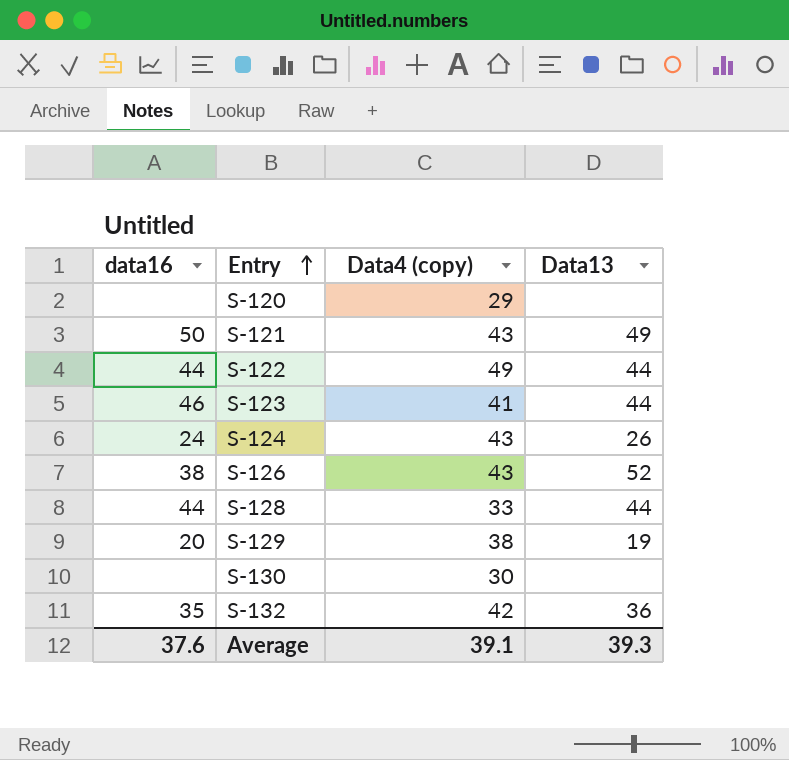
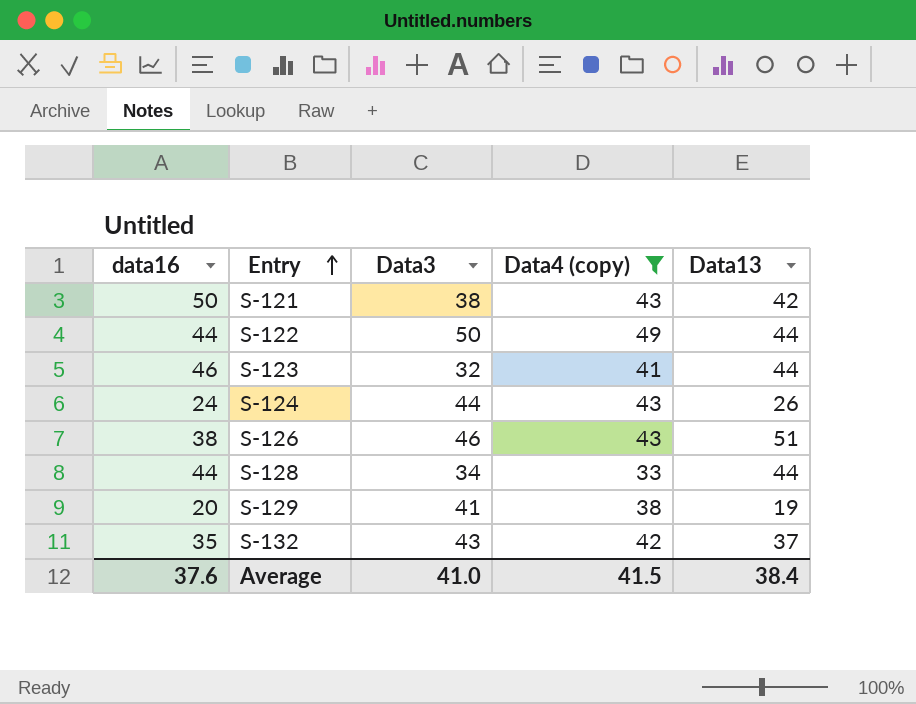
filter: none -> Data4 (copy) >= 33
column Data3 | position: none -> 3
S-121 | Data13: 49 -> 42
S-126 | Data13: 52 -> 51
S-132 | Data13: 36 -> 37
Average | Data4 (copy): 39.1 -> 41.5
Average | Data13: 39.3 -> 38.4

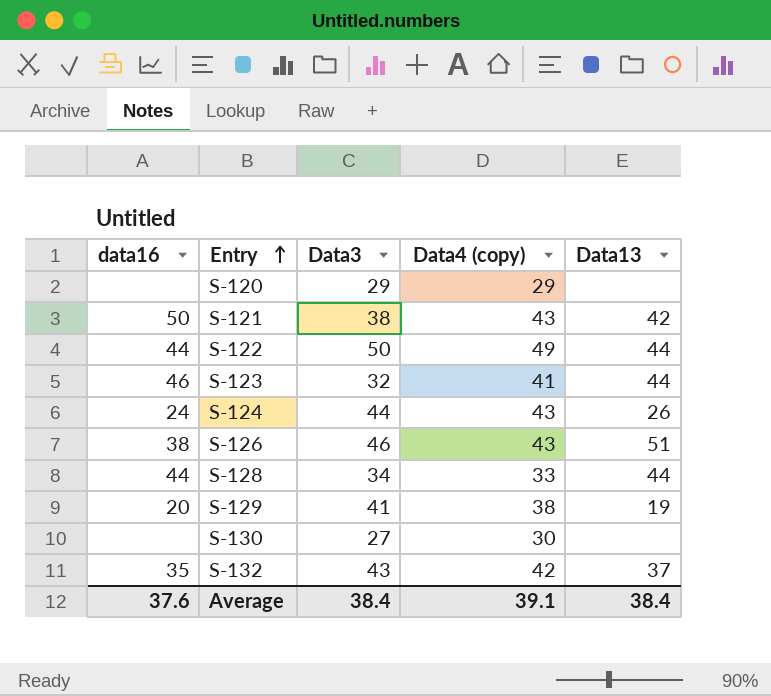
filter: Data4 (copy) >= 33 -> none
Average | Data3: 41.0 -> 38.4
Average | Data4 (copy): 41.5 -> 39.1

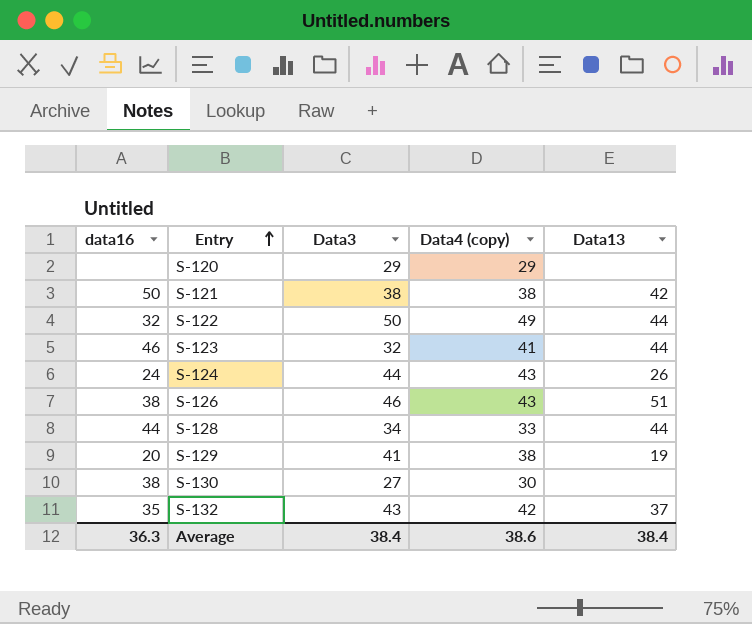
S-121 | Data4 (copy): 43 -> 38
S-122 | data16: 44 -> 32
S-130 | data16: none -> 38
Average | data16: 37.6 -> 36.3
Average | Data4 (copy): 39.1 -> 38.6

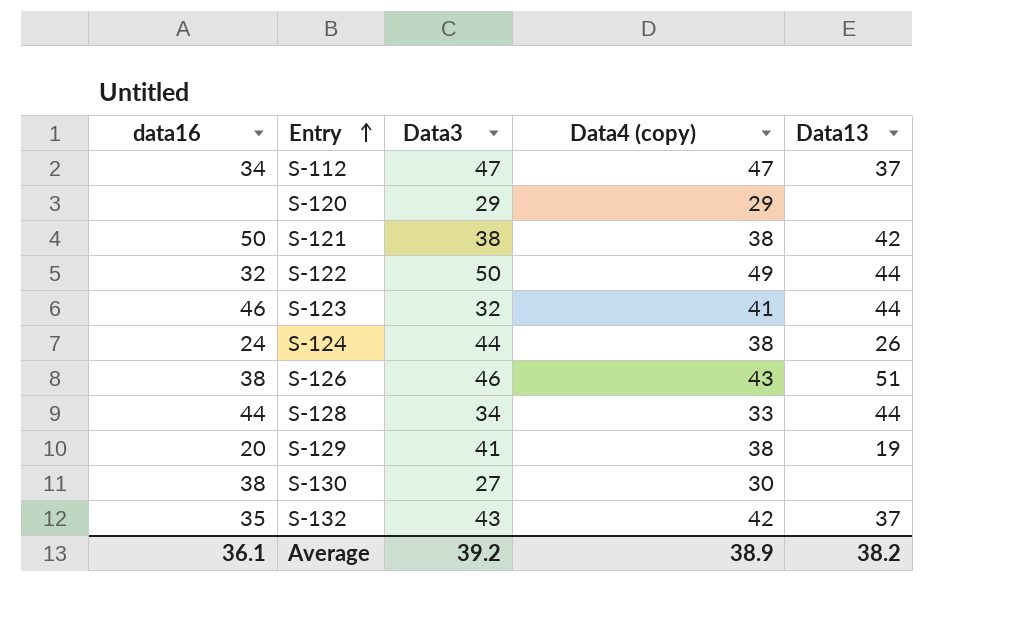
row S-112: none -> 34 | 47 | 47 | 37
S-124 | Data4 (copy): 43 -> 38
Average | data16: 36.3 -> 36.1
Average | Data3: 38.4 -> 39.2
Average | Data4 (copy): 38.6 -> 38.9
Average | Data13: 38.4 -> 38.2

